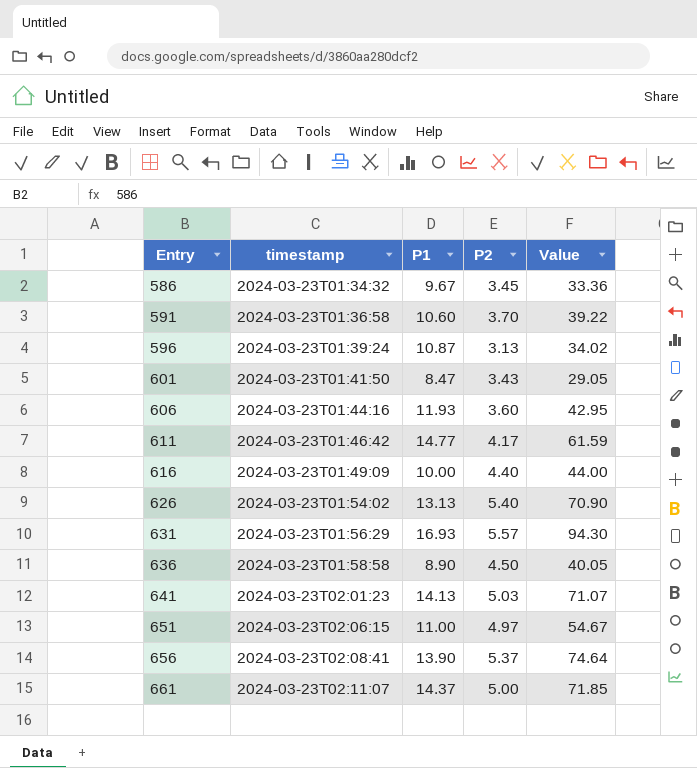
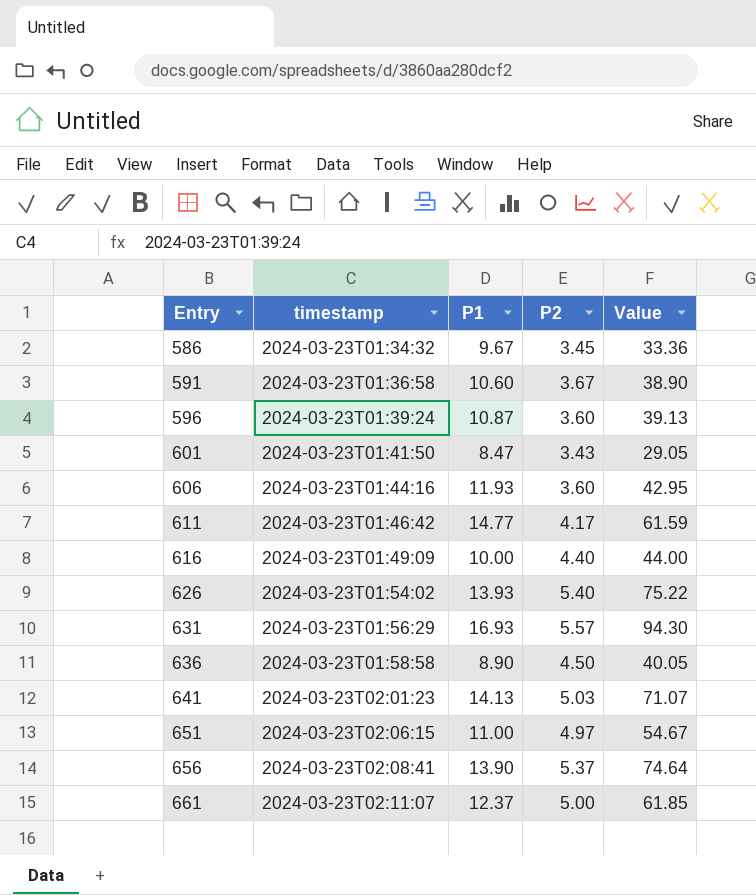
591 | P2: 3.70 -> 3.67
591 | Value: 39.22 -> 38.90
596 | P2: 3.13 -> 3.60
596 | Value: 34.02 -> 39.13
626 | P1: 13.13 -> 13.93
626 | Value: 70.90 -> 75.22
661 | P1: 14.37 -> 12.37
661 | Value: 71.85 -> 61.85

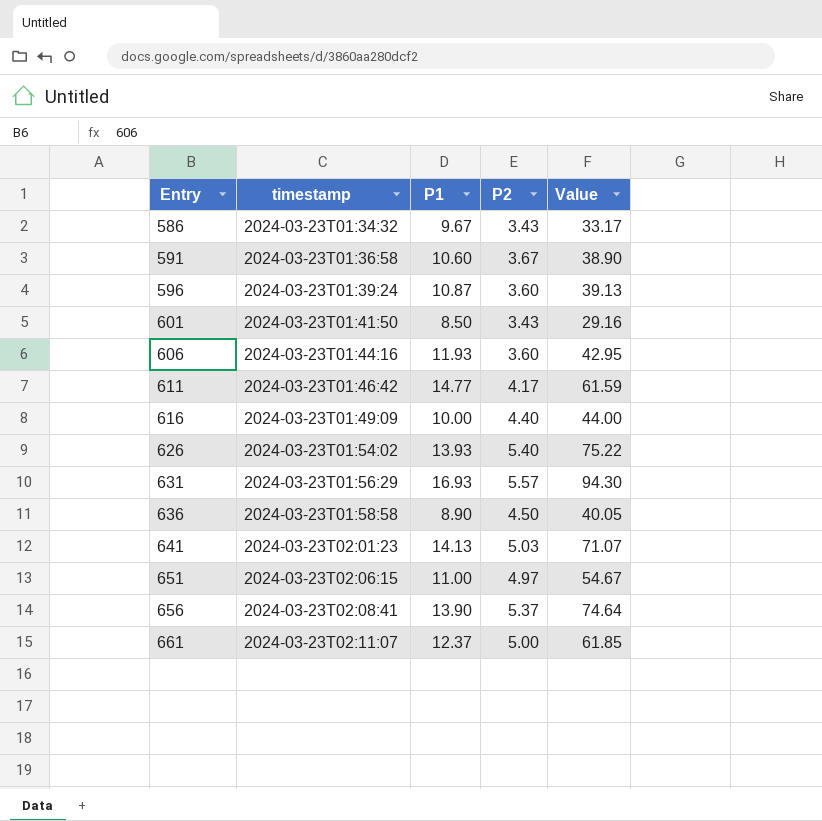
586 | P2: 3.45 -> 3.43
586 | Value: 33.36 -> 33.17
601 | P1: 8.47 -> 8.50
601 | Value: 29.05 -> 29.16

